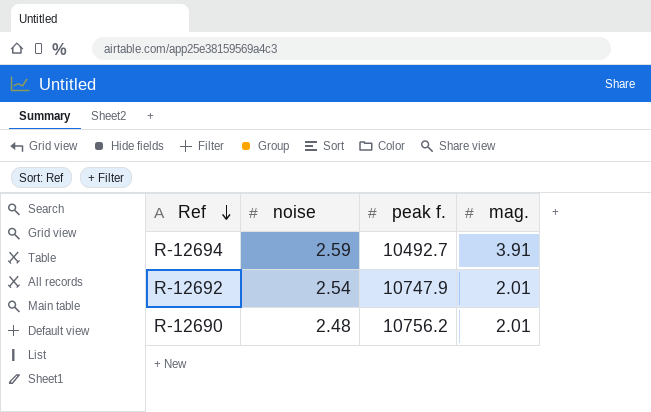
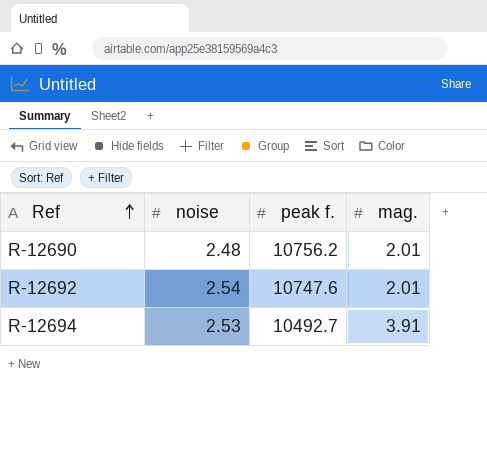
row order: Ref descending -> Ref ascending
R-12692 | peak f.: 10747.9 -> 10747.6
R-12694 | noise: 2.59 -> 2.53

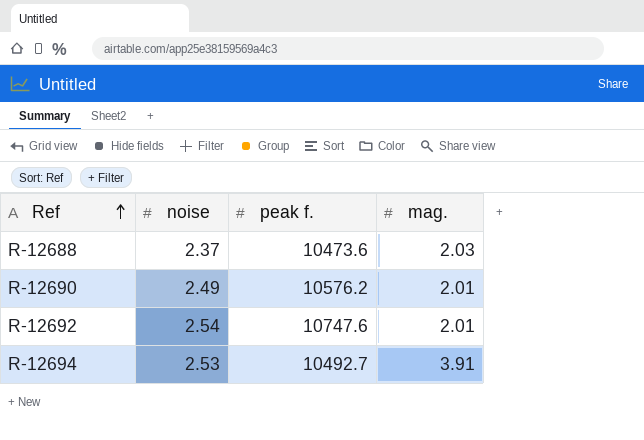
row R-12688: none -> 2.37 | 10473.6 | 2.03
R-12690 | noise: 2.48 -> 2.49
R-12690 | peak f.: 10756.2 -> 10576.2

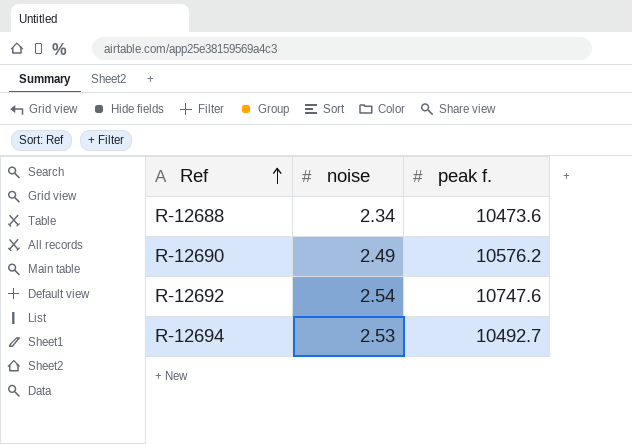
column mag. | position: 4 -> none
R-12688 | noise: 2.37 -> 2.34

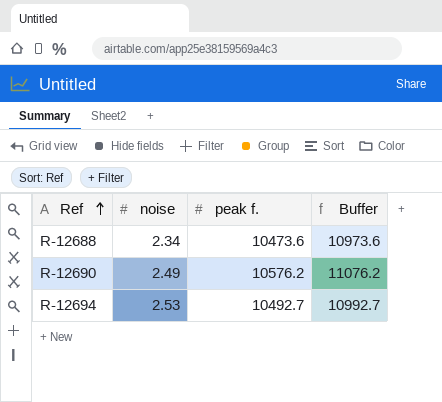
column Buffer | formula: none -> [peak f.] + 500
row R-12692: 2.54 | 10747.6 -> none

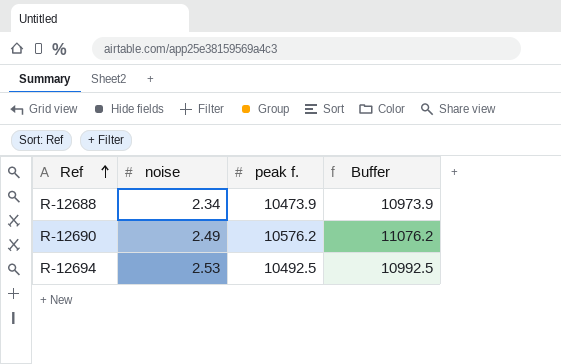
R-12688 | peak f.: 10473.6 -> 10473.9
R-12688 | Buffer: 10973.6 -> 10973.9
R-12694 | peak f.: 10492.7 -> 10492.5
R-12694 | Buffer: 10992.7 -> 10992.5

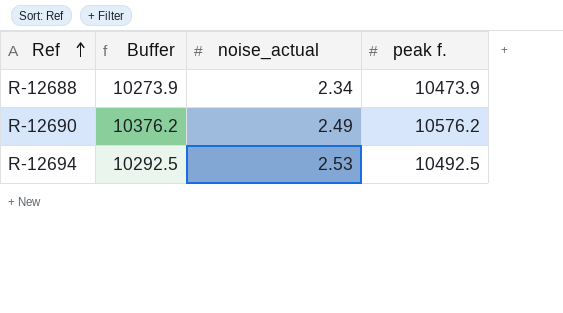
column Buffer | formula: [peak f.] + 500 -> [peak f.] - 200
column Buffer | position: 4 -> 2
column name: noise -> noise_actual

